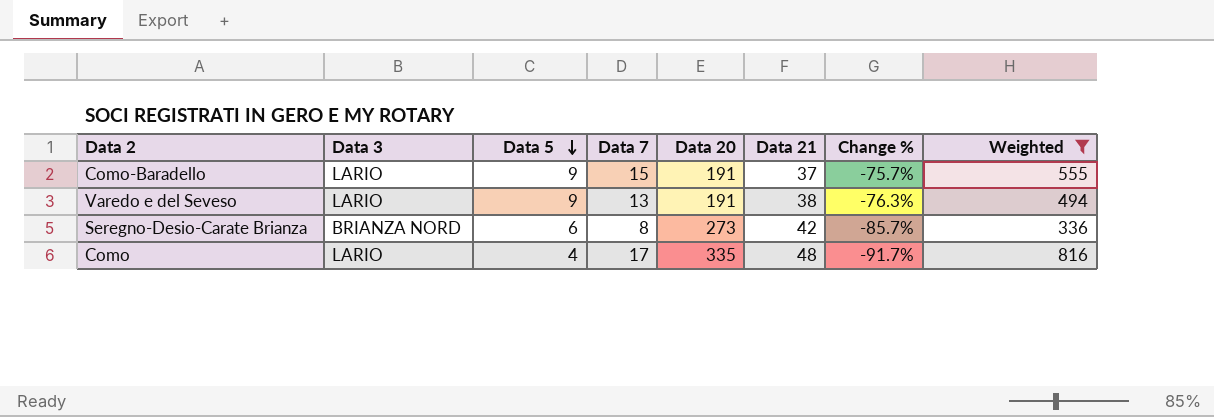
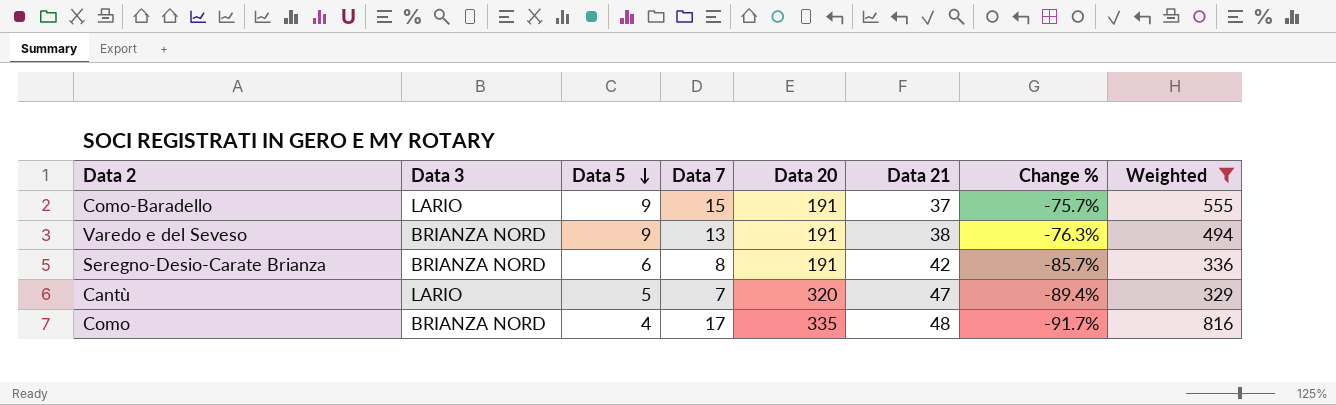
Varedo e del Seveso | Data 3: LARIO -> BRIANZA NORD
Seregno-Desio-Carate Brianza | Data 20: 273 -> 191
row Cantù: none -> LARIO | 5 | 7 | 320 | 47 | -89.4% | 329
Como | Data 3: LARIO -> BRIANZA NORD

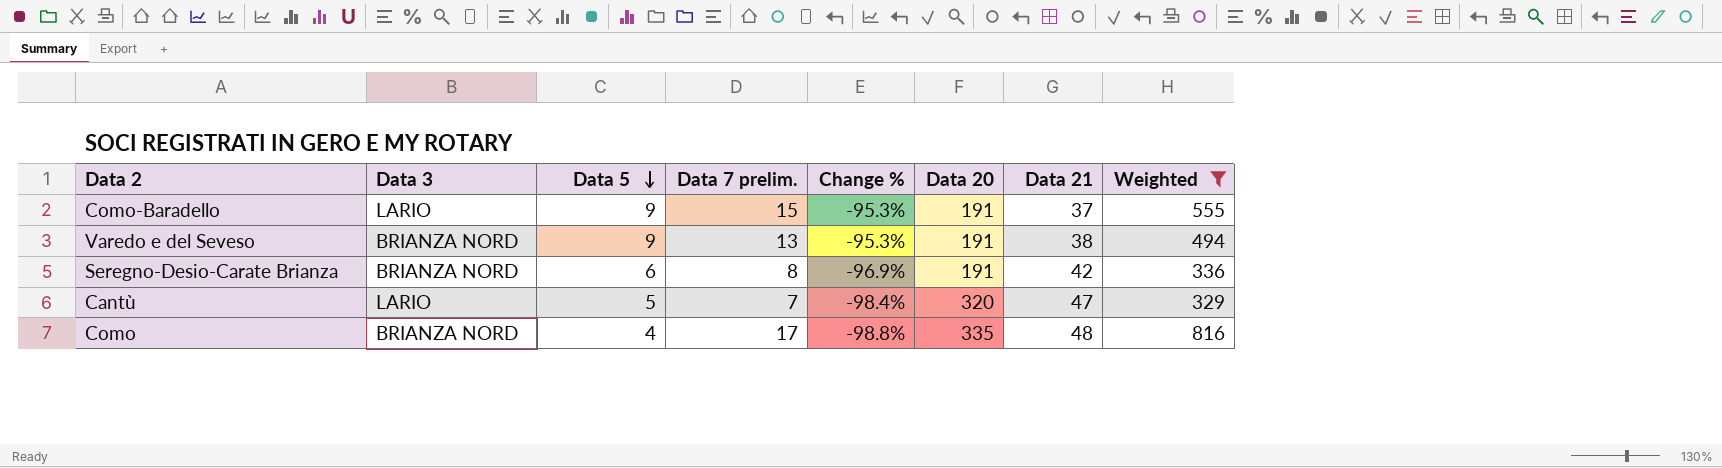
column name: Data 7 -> Data 7 prelim.
column Change % | formula: ([Data 5] - [Data 21]) / [Data 21] -> ([Data 5] - [Data 20]) / [Data 20]
column Change % | position: 7 -> 5

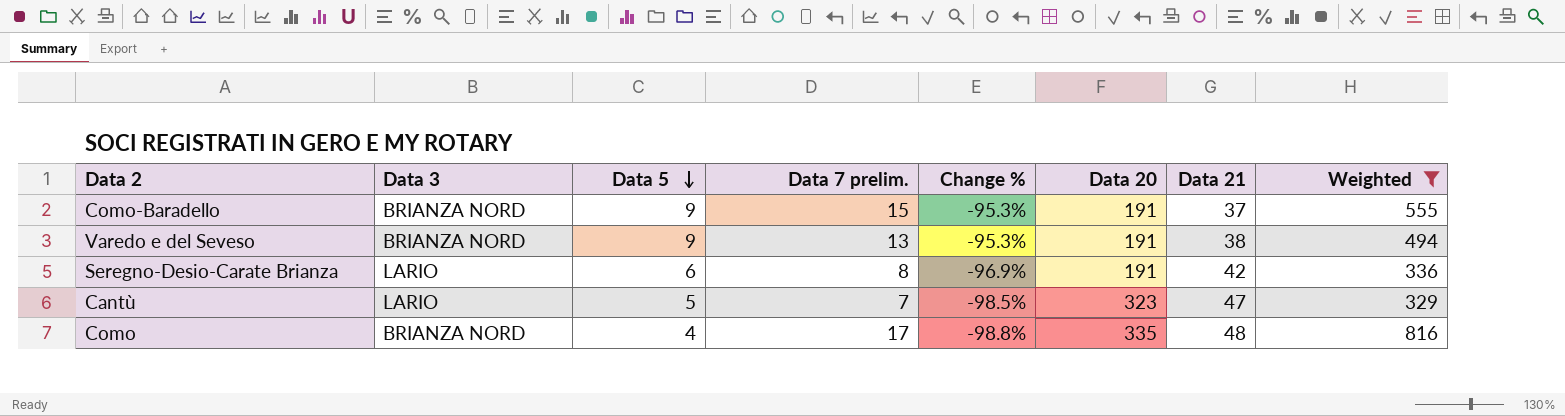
Como-Baradello | Data 3: LARIO -> BRIANZA NORD
Seregno-Desio-Carate Brianza | Data 3: BRIANZA NORD -> LARIO
Cantù | Change %: -98.4% -> -98.5%
Cantù | Data 20: 320 -> 323

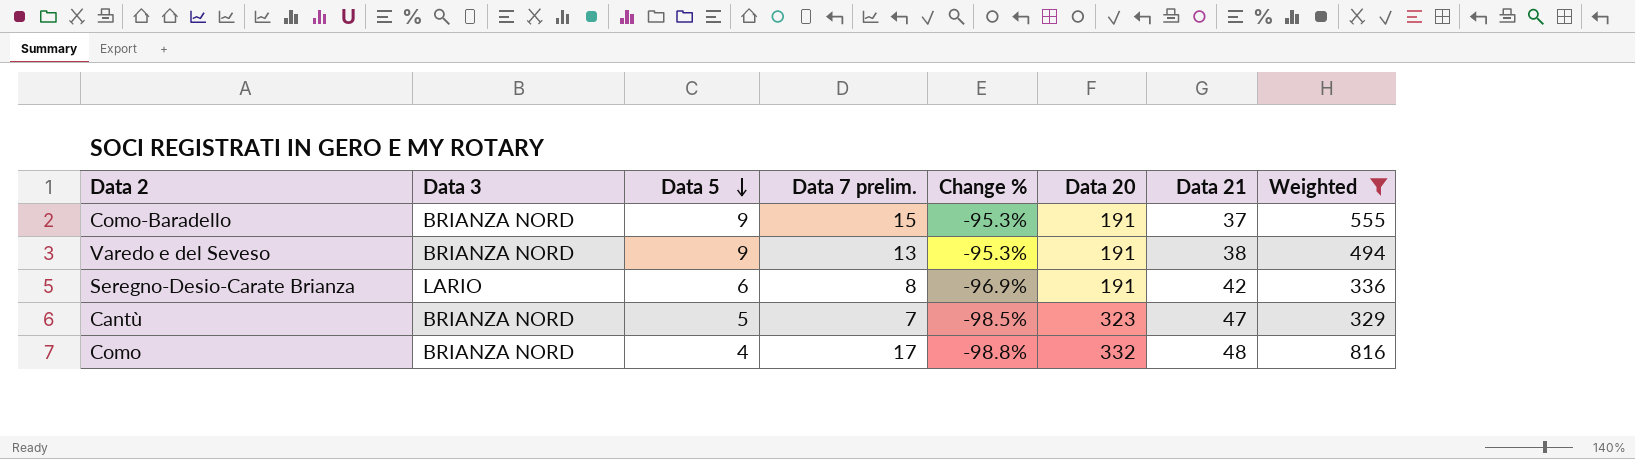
Cantù | Data 3: LARIO -> BRIANZA NORD
Como | Data 20: 335 -> 332

